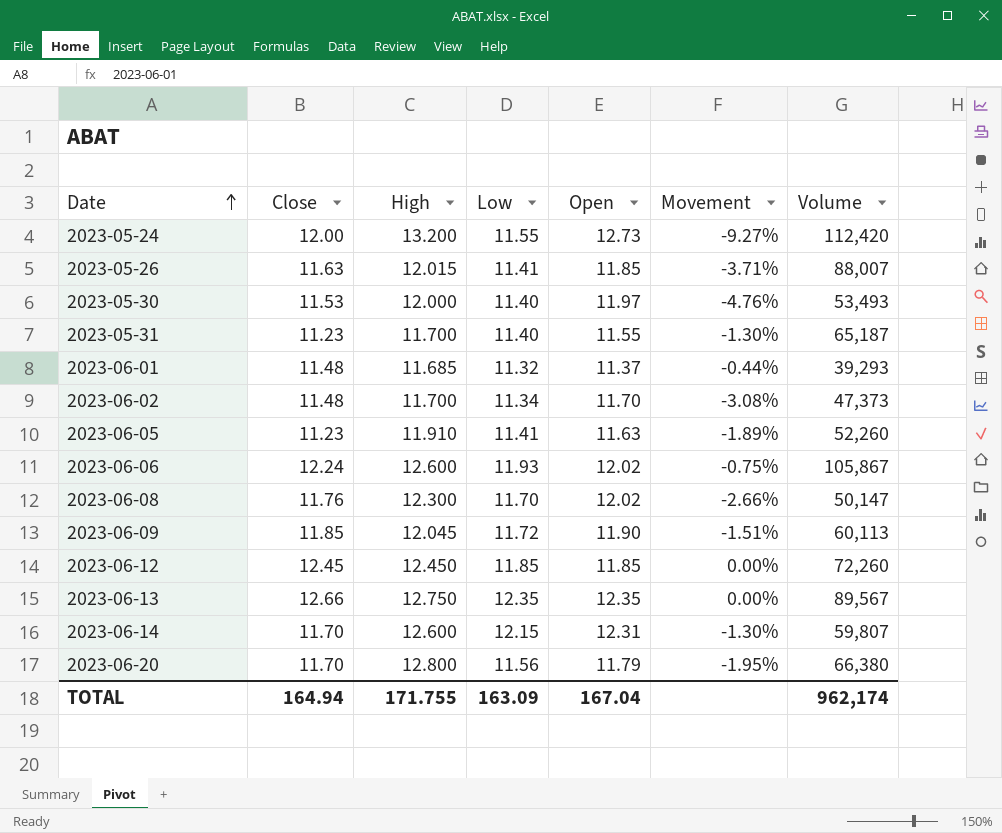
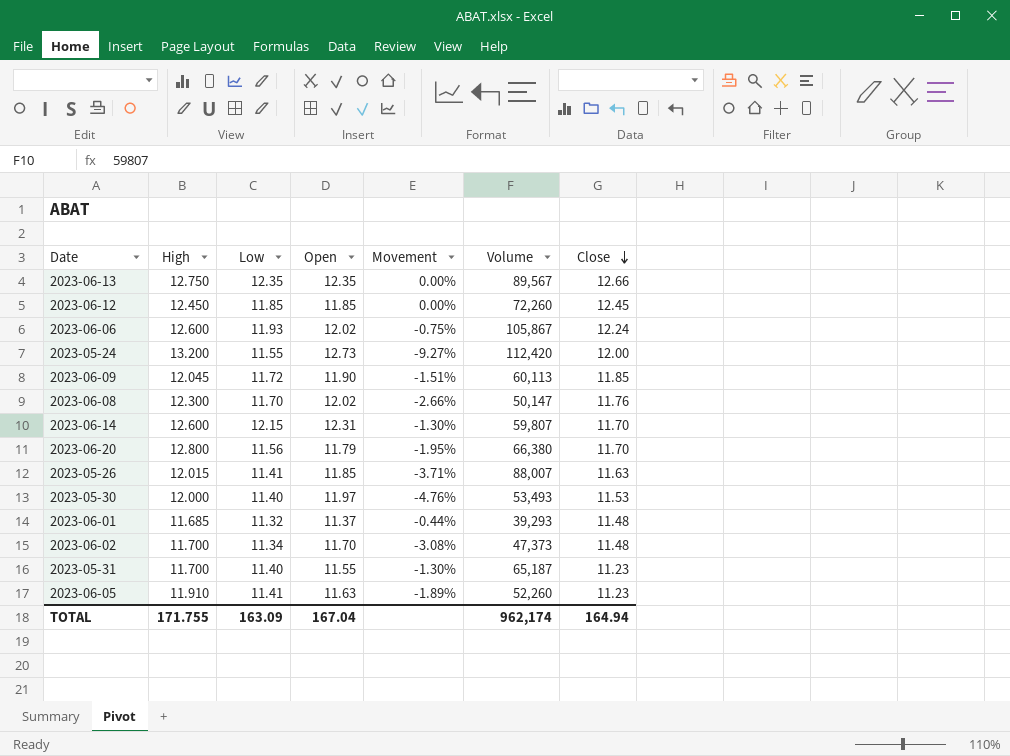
row order: Date ascending -> Close descending
column Close | position: 2 -> 7

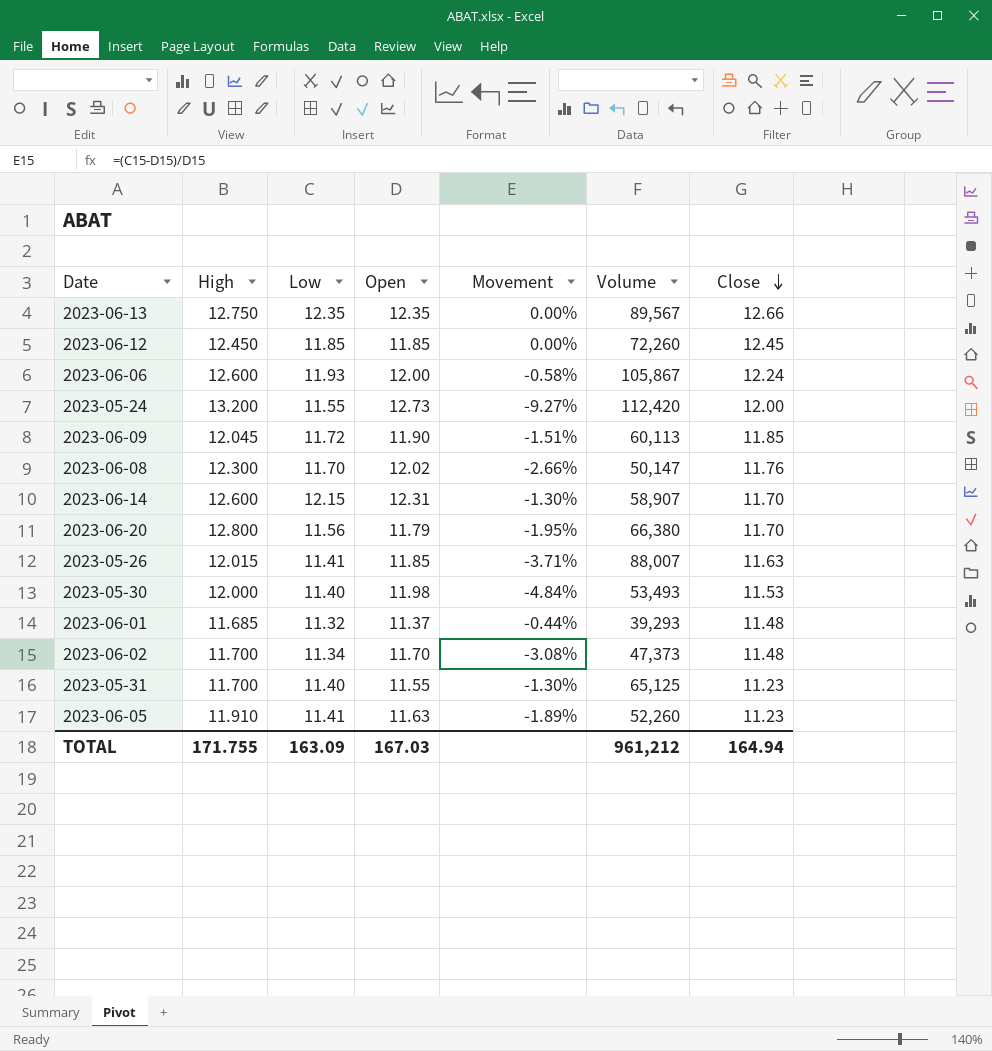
2023-06-06 | Open: 12.02 -> 12.00
2023-06-06 | Movement: -0.75% -> -0.58%
2023-06-14 | Volume: 59,807 -> 58,907
2023-05-30 | Open: 11.97 -> 11.98
2023-05-30 | Movement: -4.76% -> -4.84%
2023-05-31 | Volume: 65,187 -> 65,125
TOTAL | Open: 167.04 -> 167.03
TOTAL | Volume: 962,174 -> 961,212

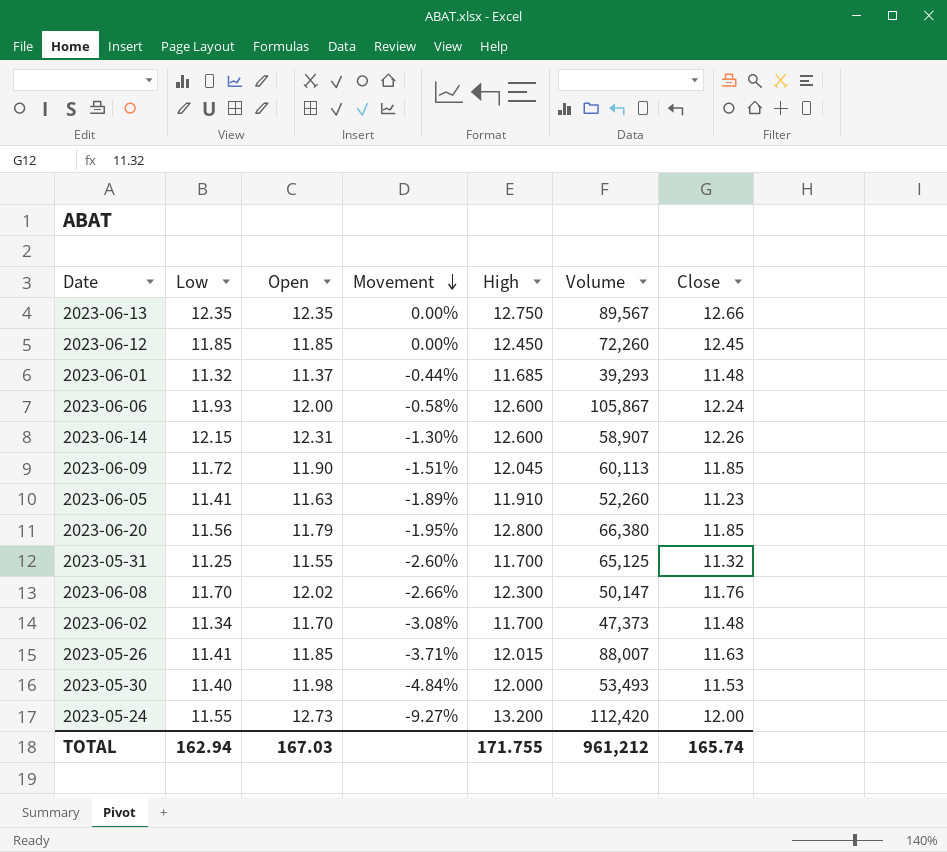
row order: Close descending -> Movement descending
column High | position: 2 -> 5
2023-06-14 | Close: 11.70 -> 12.26
2023-06-20 | Close: 11.70 -> 11.85
2023-05-31 | Low: 11.40 -> 11.25
2023-05-31 | Movement: -1.30% -> -2.60%
2023-05-31 | Close: 11.23 -> 11.32
TOTAL | Low: 163.09 -> 162.94
TOTAL | Close: 164.94 -> 165.74

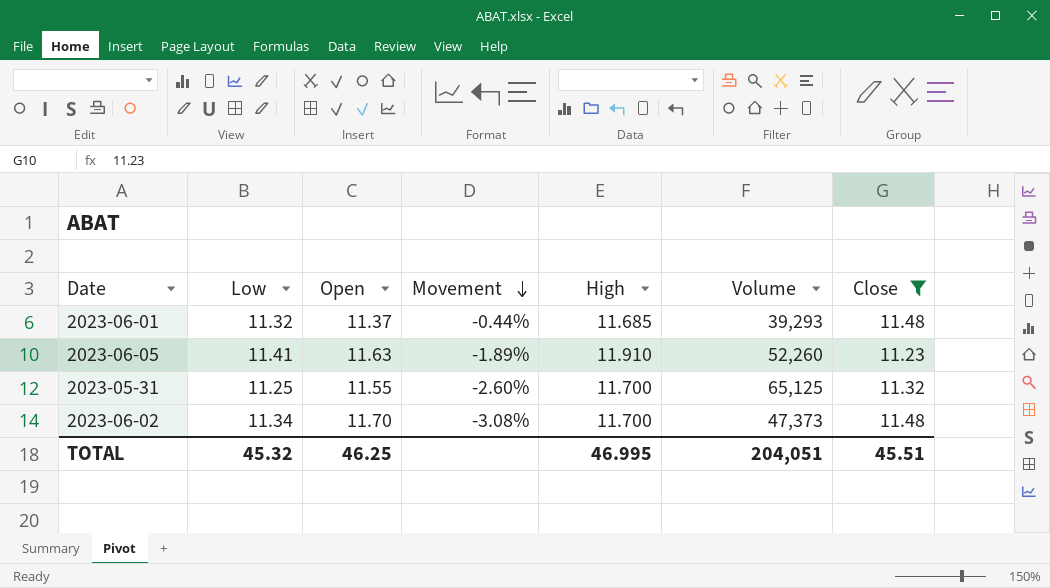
filter: none -> Close <= 11.48
TOTAL | Low: 162.94 -> 45.32
TOTAL | Open: 167.03 -> 46.25
TOTAL | High: 171.755 -> 46.995
TOTAL | Volume: 961,212 -> 204,051
TOTAL | Close: 165.74 -> 45.51

